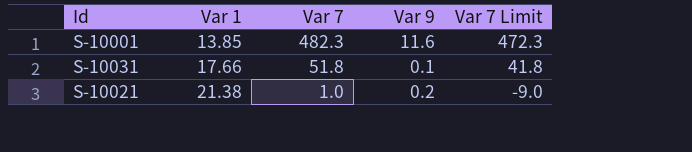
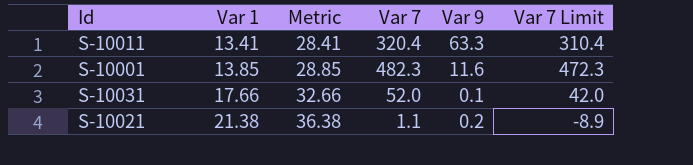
column Metric | formula: none -> [Var 1] + 15
row S-10011: none -> 13.41 | 28.41 | 320.4 | 63.3 | 310.4
S-10031 | Var 7: 51.8 -> 52.0
S-10031 | Var 7 Limit: 41.8 -> 42.0
S-10021 | Var 7: 1.0 -> 1.1
S-10021 | Var 7 Limit: -9.0 -> -8.9

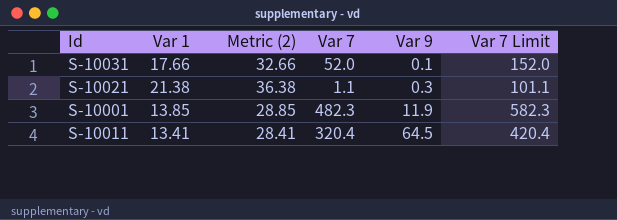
row order: Var 1 ascending -> Var 9 ascending
column name: Metric -> Metric (2)
column Var 7 Limit | formula: [Var 7] - 10 -> [Var 7] + 100
S-10021 | Var 9: 0.2 -> 0.3
S-10001 | Var 9: 11.6 -> 11.9
S-10011 | Var 9: 63.3 -> 64.5

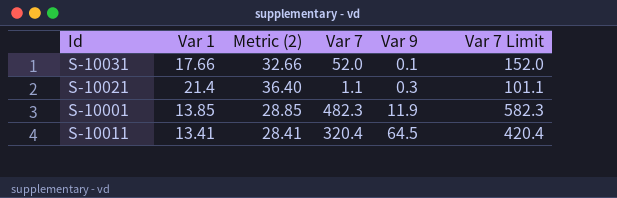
S-10021 | Var 1: 21.38 -> 21.4
S-10021 | Metric (2): 36.38 -> 36.40

